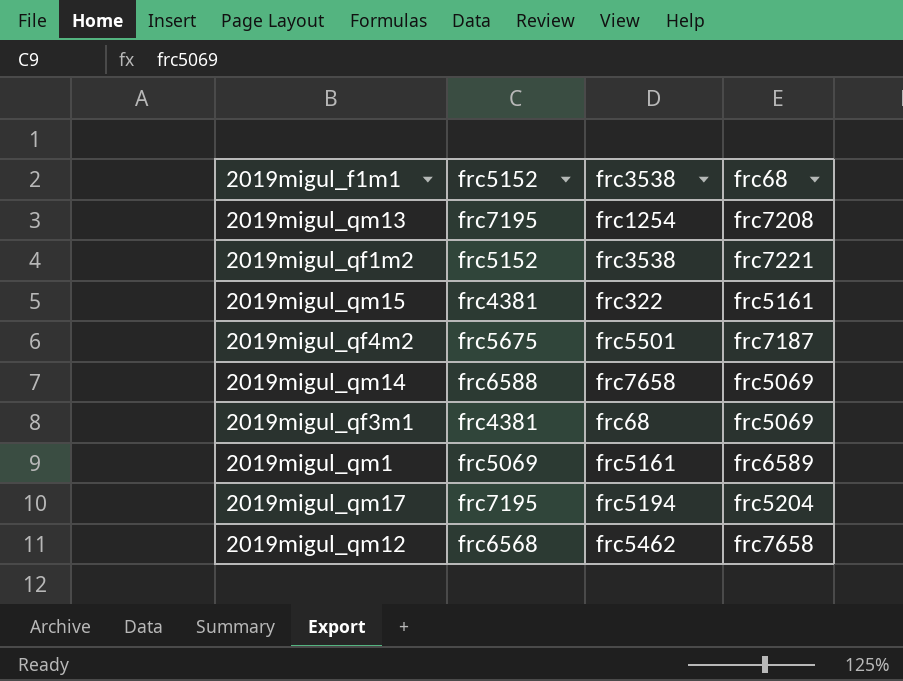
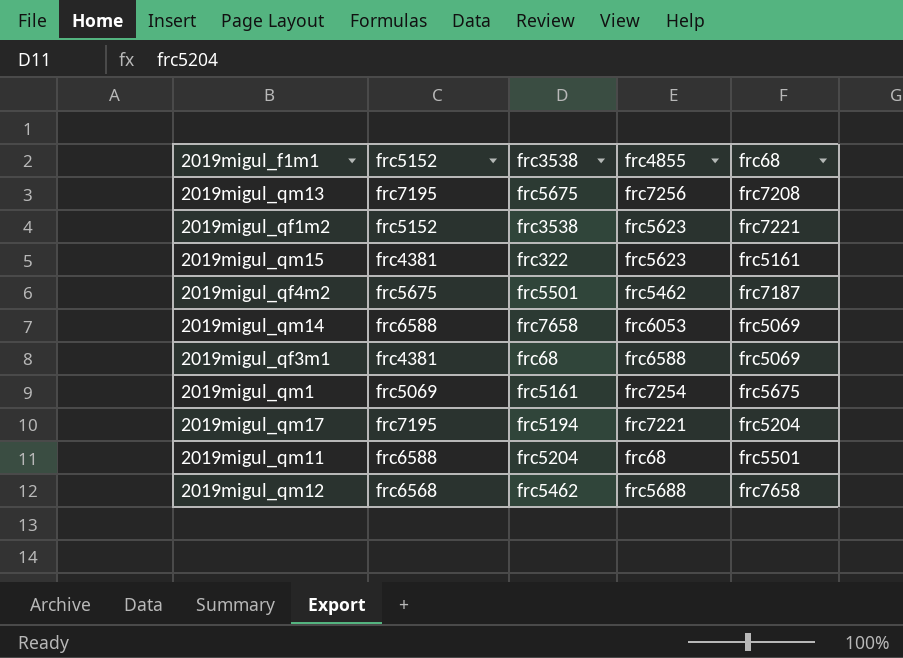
column frc4855 | position: none -> 4
2019migul_qm13 | frc3538: frc1254 -> frc5675
2019migul_qm1 | frc68: frc6589 -> frc5675
row 2019migul_qm11: none -> frc6588 | frc5204 | frc68 | frc5501

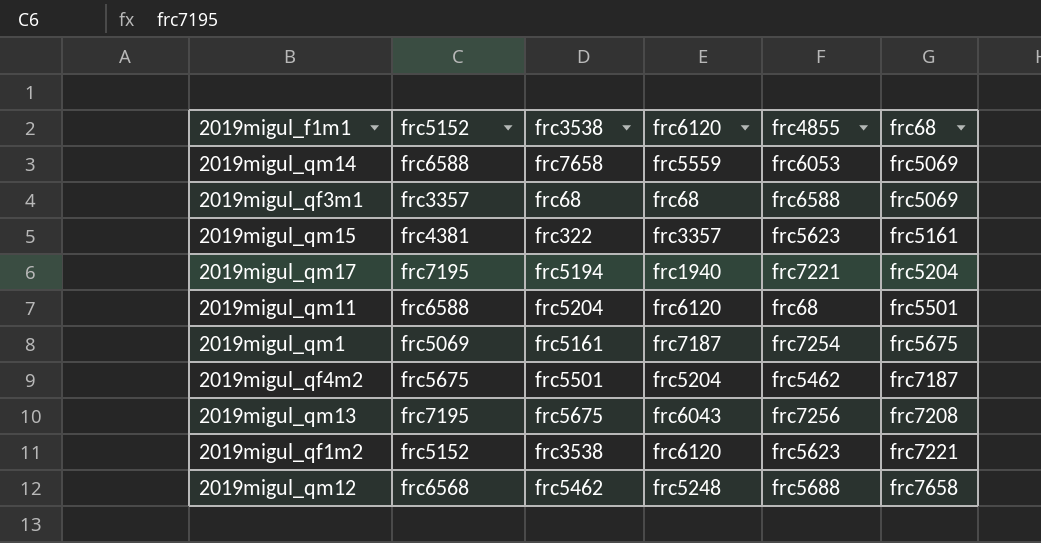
row order: none -> frc68 ascending
column frc6120 | position: none -> 4
2019migul_qf3m1 | frc5152: frc4381 -> frc3357

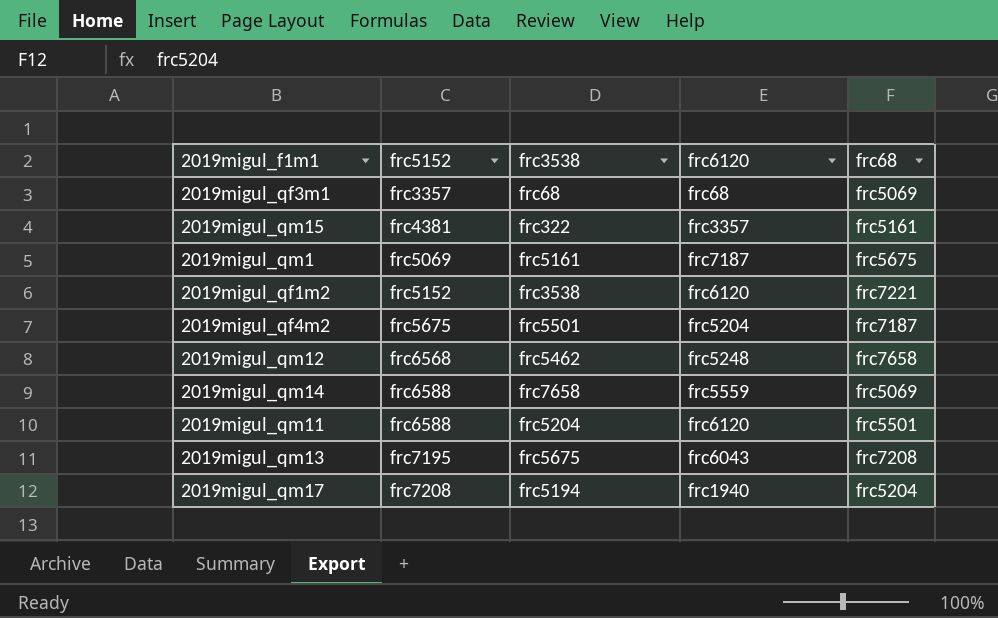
row order: frc68 ascending -> frc5152 ascending
column frc4855 | position: 5 -> none
2019migul_qm17 | frc5152: frc7195 -> frc7208

